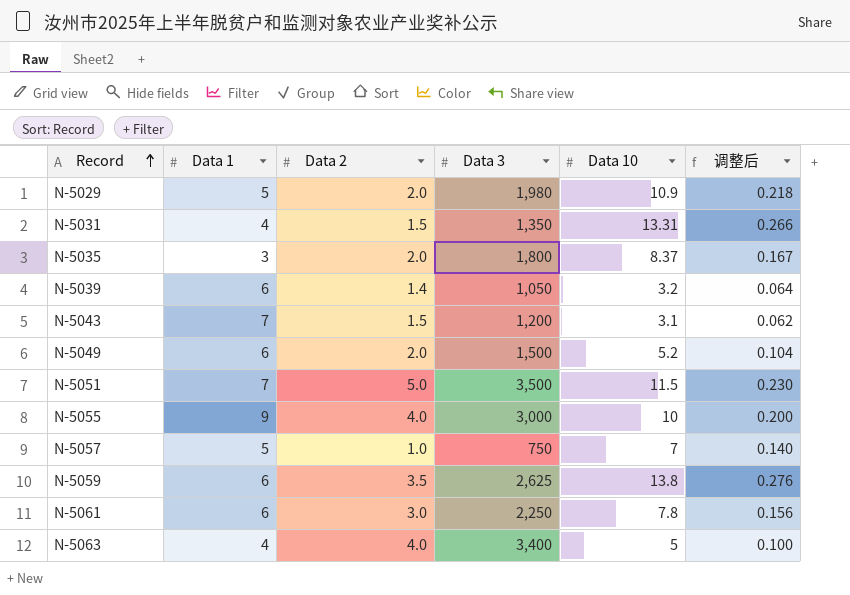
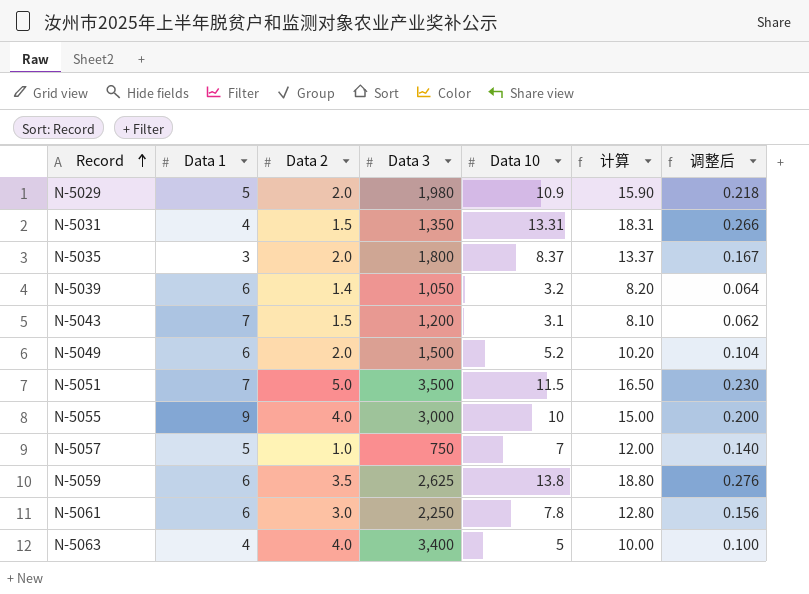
column 计算 | formula: none -> [Data 10] + 5

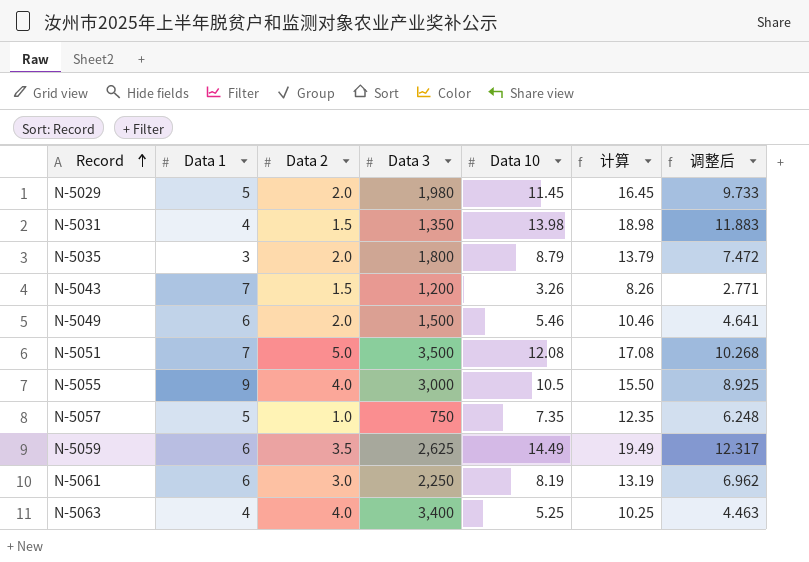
column 调整后 | formula: [Data 10] * 0.02 -> [Data 10] * 0.85
row N-5039: 6 | 1.4 | 1,050 | 3.2 | 8.20 | 0.064 -> none
N-5029 | Data 10: 10.9 -> 11.45
N-5029 | 计算: 15.90 -> 16.45
N-5031 | Data 10: 13.31 -> 13.98
N-5031 | 计算: 18.31 -> 18.98
N-5035 | Data 10: 8.37 -> 8.79
N-5035 | 计算: 13.37 -> 13.79
N-5043 | Data 10: 3.1 -> 3.26
N-5043 | 计算: 8.10 -> 8.26
N-5049 | Data 10: 5.2 -> 5.46
N-5049 | 计算: 10.20 -> 10.46
N-5051 | Data 10: 11.5 -> 12.08
N-5051 | 计算: 16.50 -> 17.08
N-5055 | Data 10: 10 -> 10.5
N-5055 | 计算: 15.00 -> 15.50
N-5057 | Data 10: 7 -> 7.35
N-5057 | 计算: 12.00 -> 12.35
N-5059 | Data 10: 13.8 -> 14.49
N-5059 | 计算: 18.80 -> 19.49
N-5061 | Data 10: 7.8 -> 8.19
N-5061 | 计算: 12.80 -> 13.19
N-5063 | Data 10: 5 -> 5.25
N-5063 | 计算: 10.00 -> 10.25

